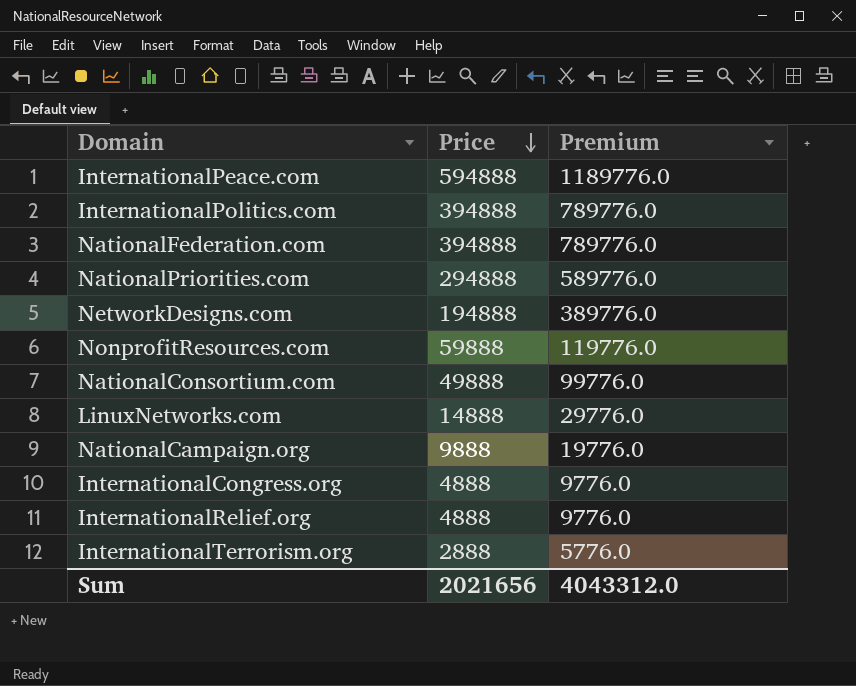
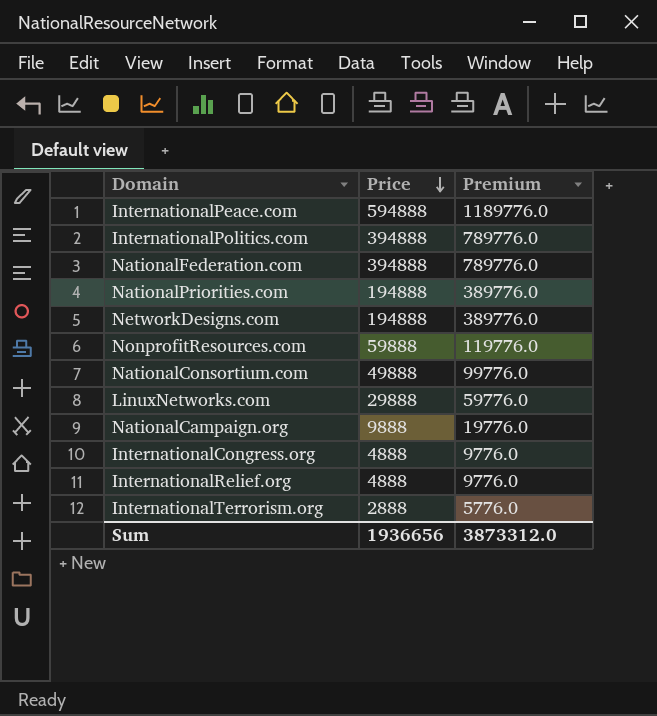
NationalPriorities.com | Price: 294888 -> 194888
NationalPriorities.com | Premium: 589776.0 -> 389776.0
LinuxNetworks.com | Price: 14888 -> 29888
LinuxNetworks.com | Premium: 29776.0 -> 59776.0
Sum | Price: 2021656 -> 1936656
Sum | Premium: 4043312.0 -> 3873312.0

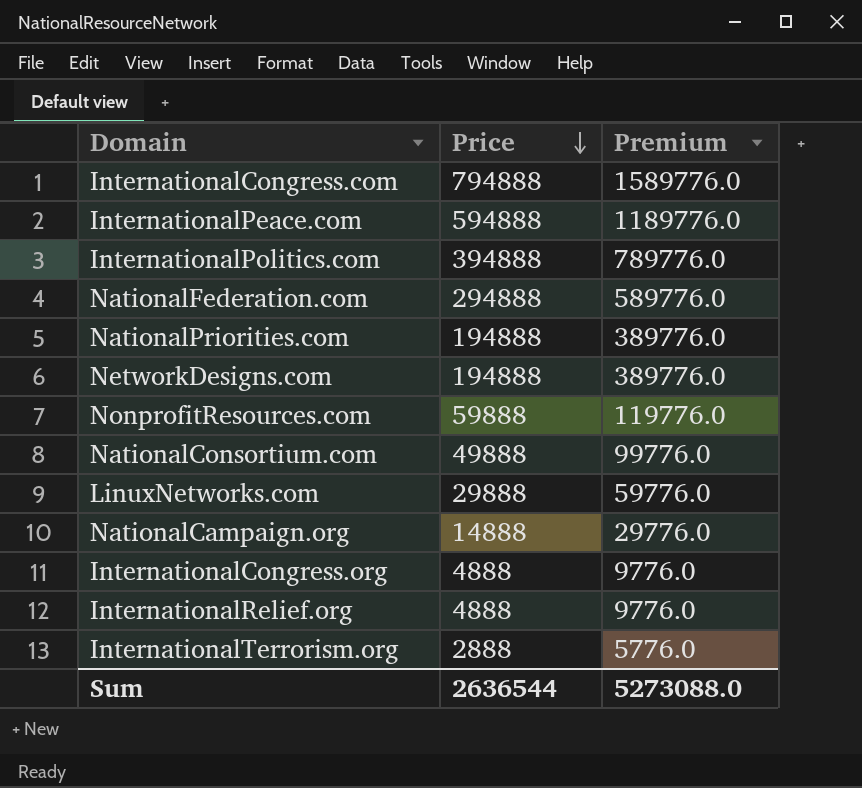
row InternationalCongress.com: none -> 794888 | 1589776.0
NationalFederation.com | Price: 394888 -> 294888
NationalFederation.com | Premium: 789776.0 -> 589776.0
NationalCampaign.org | Price: 9888 -> 14888
NationalCampaign.org | Premium: 19776.0 -> 29776.0
Sum | Price: 1936656 -> 2636544
Sum | Premium: 3873312.0 -> 5273088.0

